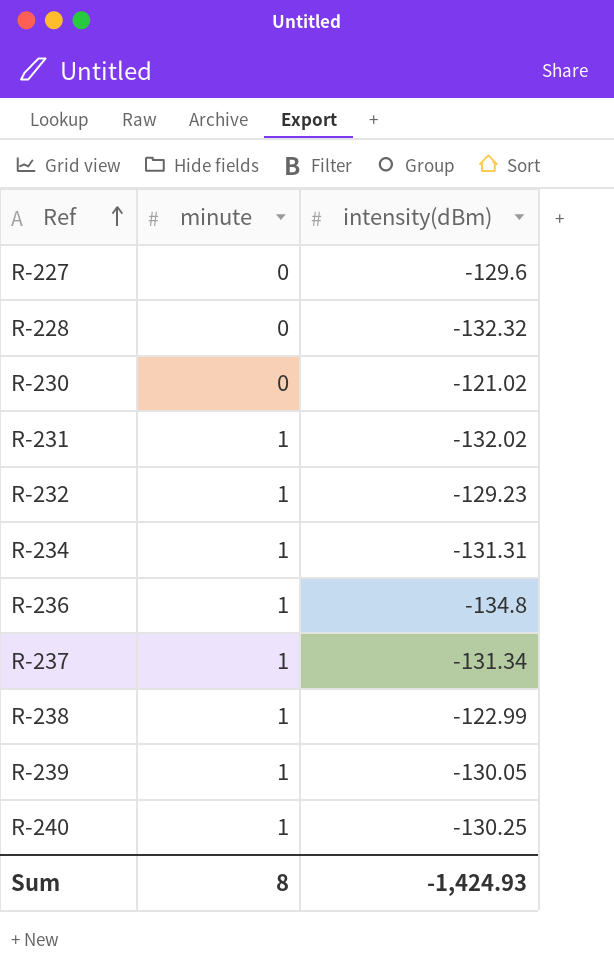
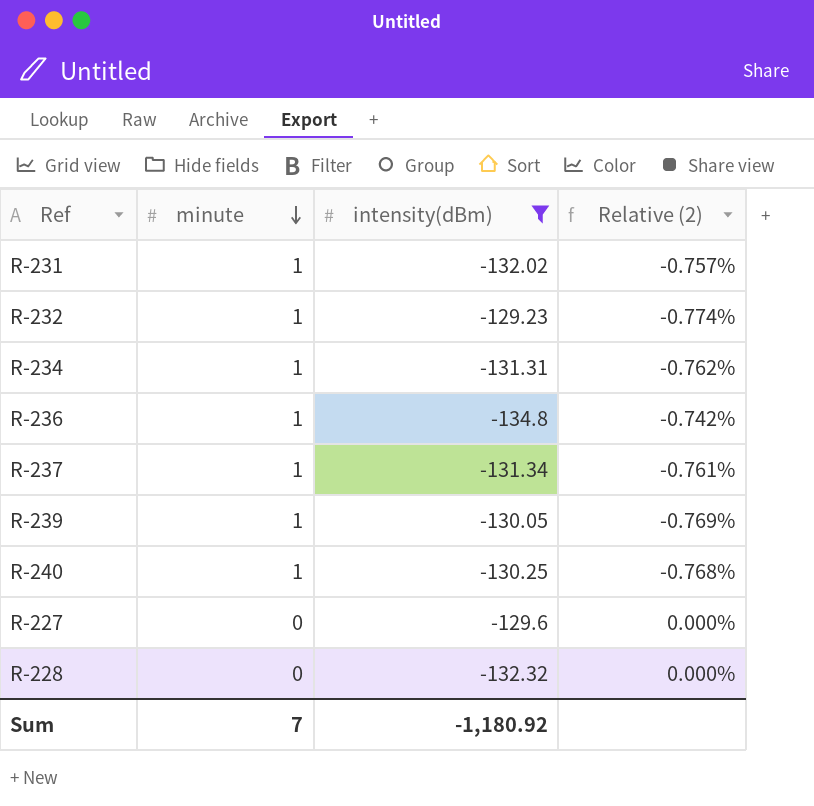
filter: none -> intensity(dBm) <= -129.23
row order: Ref ascending -> minute descending
column Relative (2) | formula: none -> [minute] / [intensity(dBm)]
Sum | minute: 8 -> 7
Sum | intensity(dBm): -1,424.93 -> -1,180.92

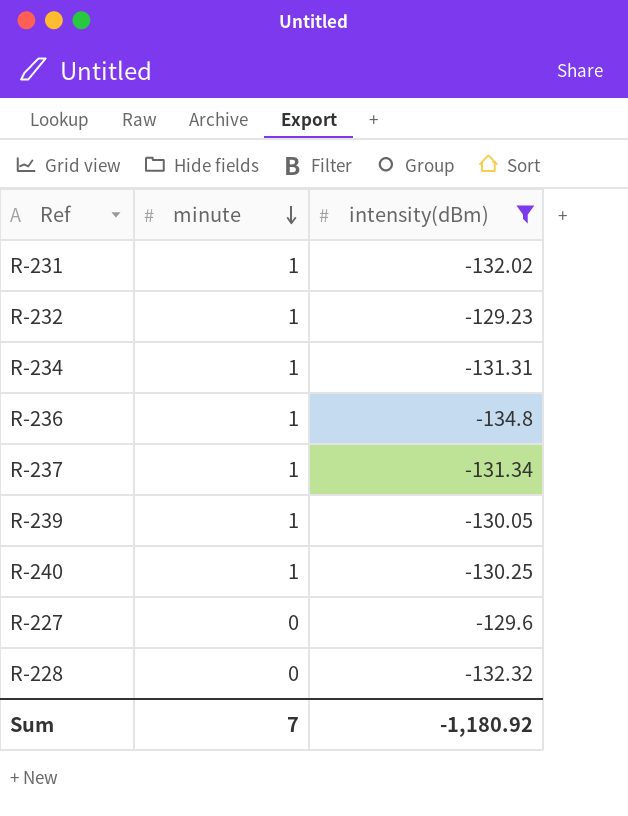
column Relative (2) | formula: [minute] / [intensity(dBm)] -> none

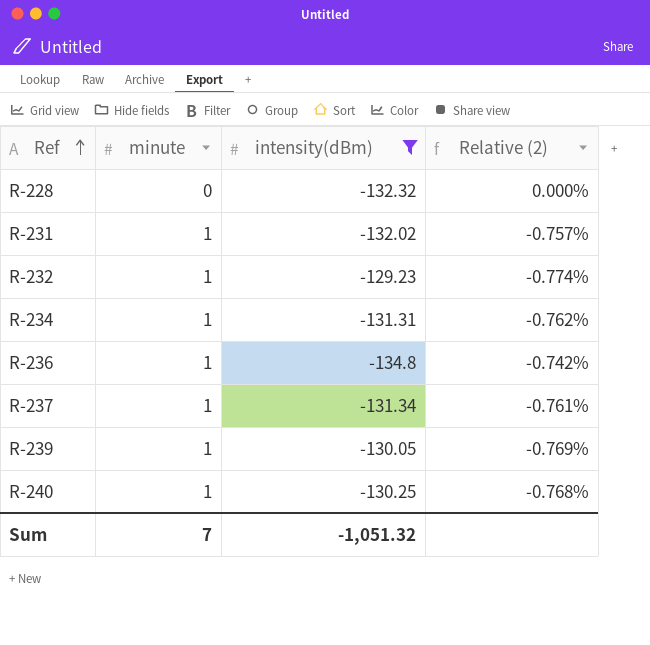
row order: minute descending -> Ref ascending
column Relative (2) | formula: none -> [minute] / [intensity(dBm)]
row R-227: 0 | -129.6 -> none
Sum | intensity(dBm): -1,180.92 -> -1,051.32

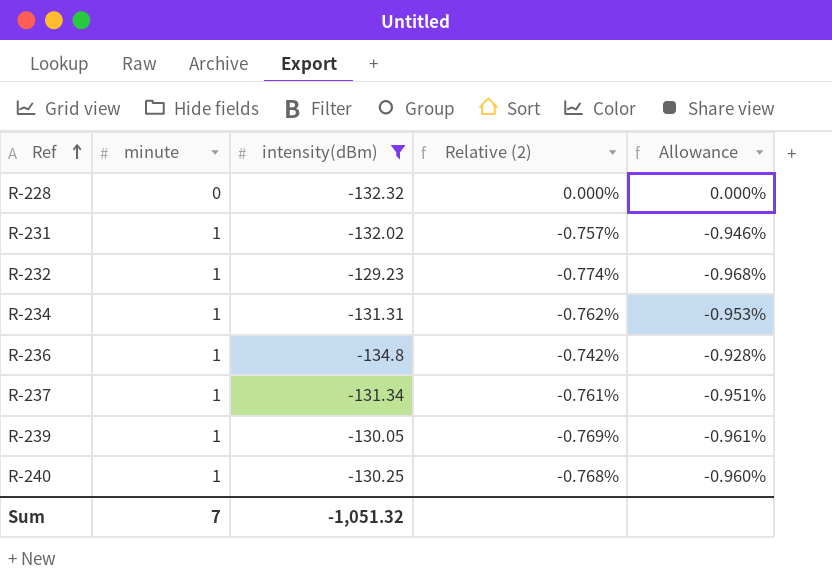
column Allowance | formula: none -> [Relative (2)] * 1.25

